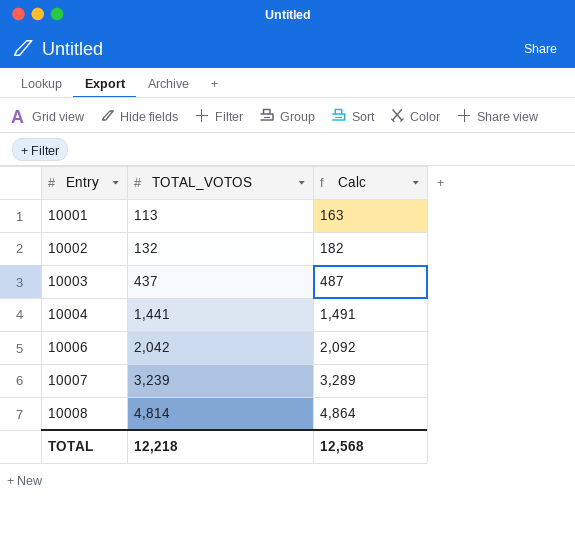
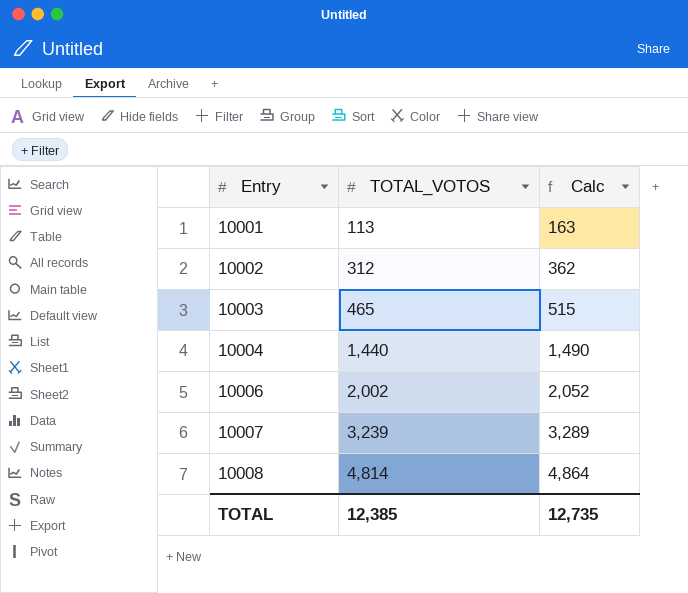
10002 | TOTAL_VOTOS: 132 -> 312
10002 | Calc: 182 -> 362
10003 | TOTAL_VOTOS: 437 -> 465
10003 | Calc: 487 -> 515
10004 | TOTAL_VOTOS: 1,441 -> 1,440
10004 | Calc: 1,491 -> 1,490
10006 | TOTAL_VOTOS: 2,042 -> 2,002
10006 | Calc: 2,092 -> 2,052
TOTAL | TOTAL_VOTOS: 12,218 -> 12,385
TOTAL | Calc: 12,568 -> 12,735

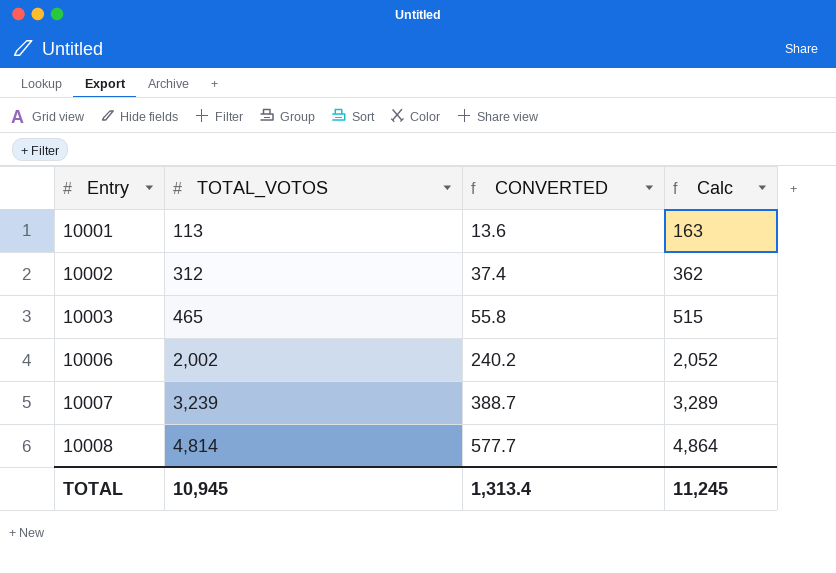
column CONVERTED | formula: none -> [TOTAL_VOTOS] * 0.12
row 10004: 1,440 | 1,490 -> none
TOTAL | TOTAL_VOTOS: 12,385 -> 10,945
TOTAL | Calc: 12,735 -> 11,245

